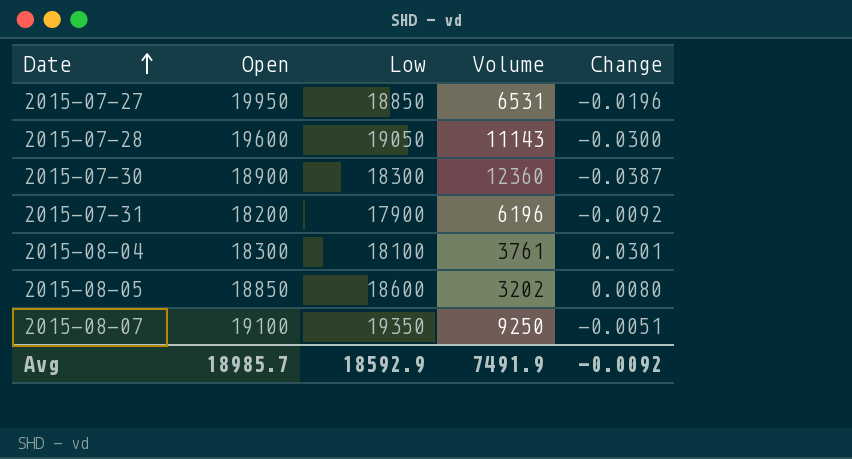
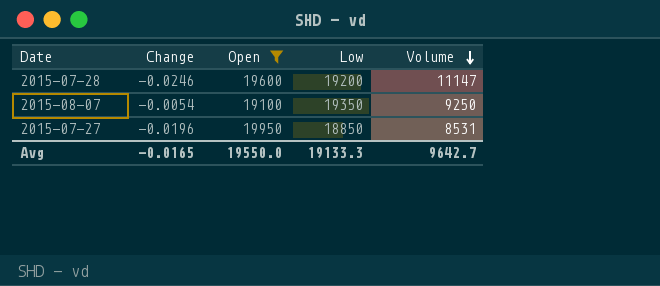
filter: none -> Open >= 19100
row order: Date ascending -> Volume descending
column Change | position: 5 -> 2
2015-07-28 | Change: -0.0300 -> -0.0246
2015-07-28 | Low: 19050 -> 19200
2015-07-28 | Volume: 11143 -> 11147
2015-08-07 | Change: -0.0051 -> -0.0054
2015-07-27 | Volume: 6531 -> 8531
Avg | Change: -0.0092 -> -0.0165
Avg | Open: 18985.7 -> 19550.0
Avg | Low: 18592.9 -> 19133.3
Avg | Volume: 7491.9 -> 9642.7

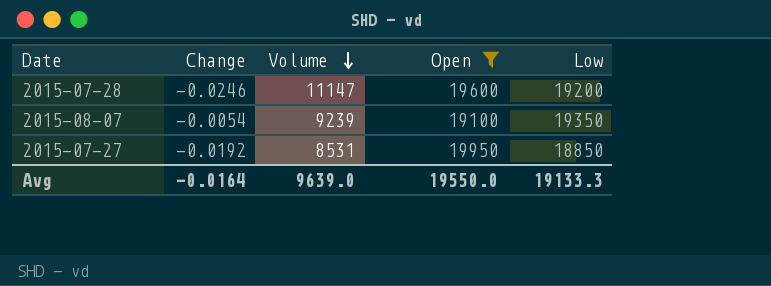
column Volume | position: 5 -> 3
2015-08-07 | Volume: 9250 -> 9239
2015-07-27 | Change: -0.0196 -> -0.0192
Avg | Change: -0.0165 -> -0.0164
Avg | Volume: 9642.7 -> 9639.0

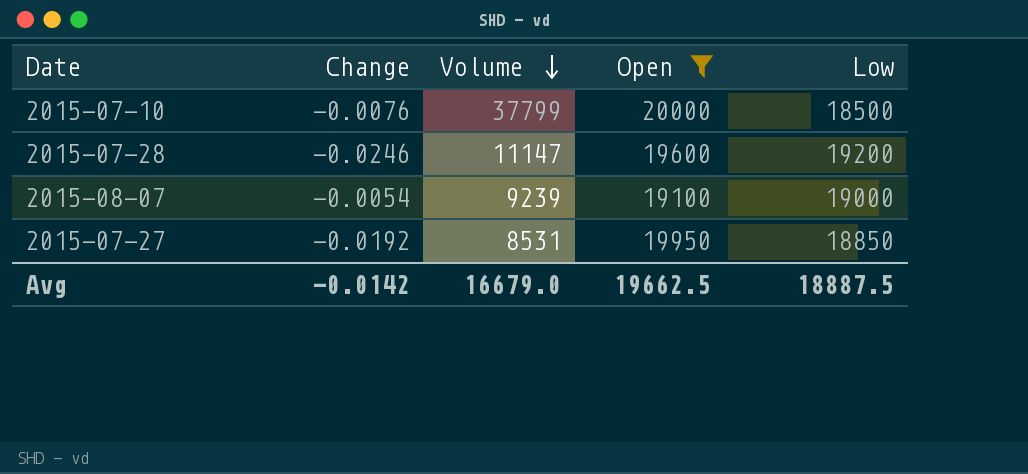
row 2015-07-10: none -> -0.0076 | 37799 | 20000 | 18500
2015-08-07 | Low: 19350 -> 19000
Avg | Change: -0.0164 -> -0.0142
Avg | Volume: 9639.0 -> 16679.0
Avg | Open: 19550.0 -> 19662.5
Avg | Low: 19133.3 -> 18887.5

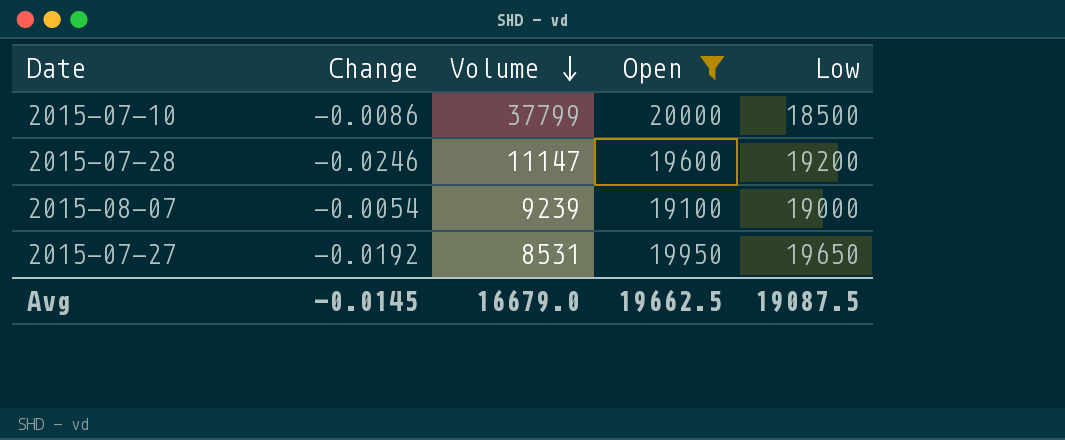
2015-07-10 | Change: -0.0076 -> -0.0086
2015-07-27 | Low: 18850 -> 19650
Avg | Change: -0.0142 -> -0.0145
Avg | Low: 18887.5 -> 19087.5

